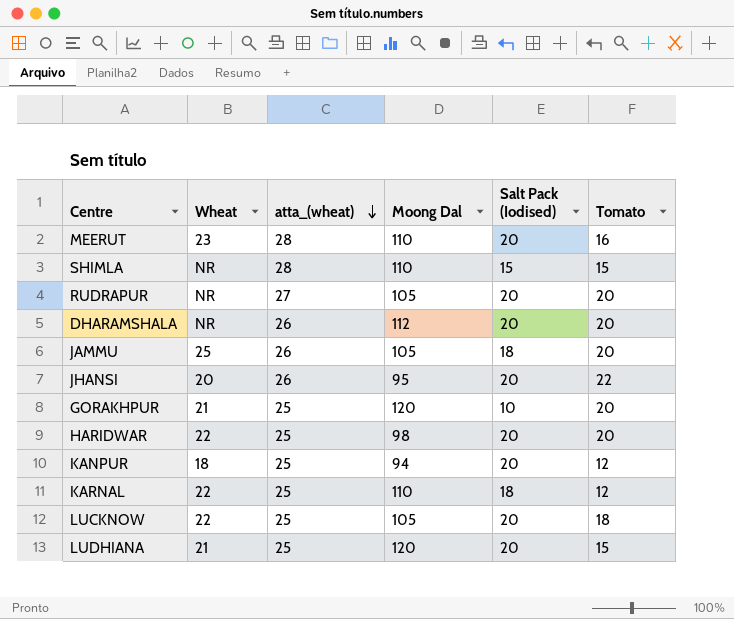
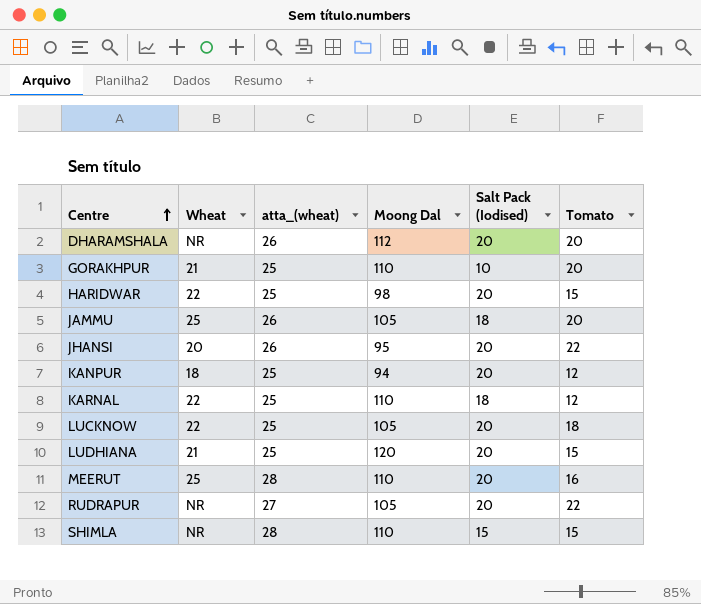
row order: atta_(wheat) descending -> Centre ascending
GORAKHPUR | Moong Dal: 120 -> 110
HARIDWAR | Tomato: 20 -> 15
MEERUT | Wheat: 23 -> 25
RUDRAPUR | Tomato: 20 -> 22

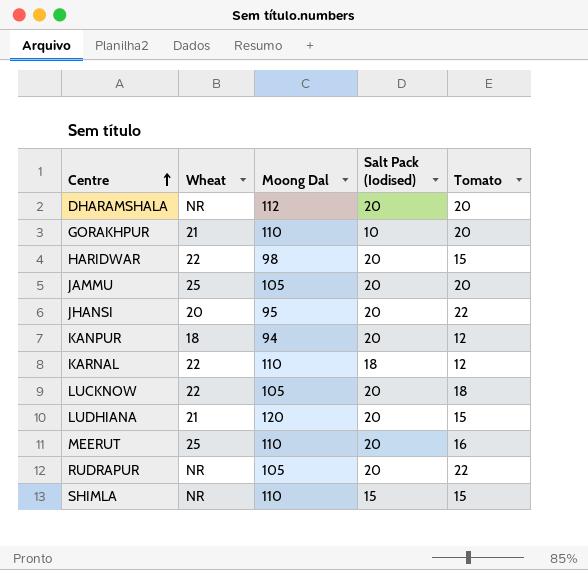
column atta_(wheat) | position: 3 -> none
JAMMU | Salt Pack (Iodised): 18 -> 20

